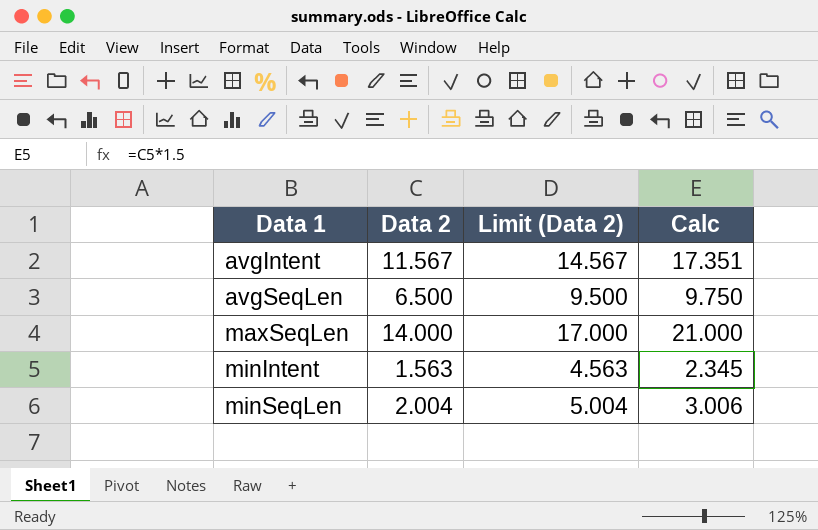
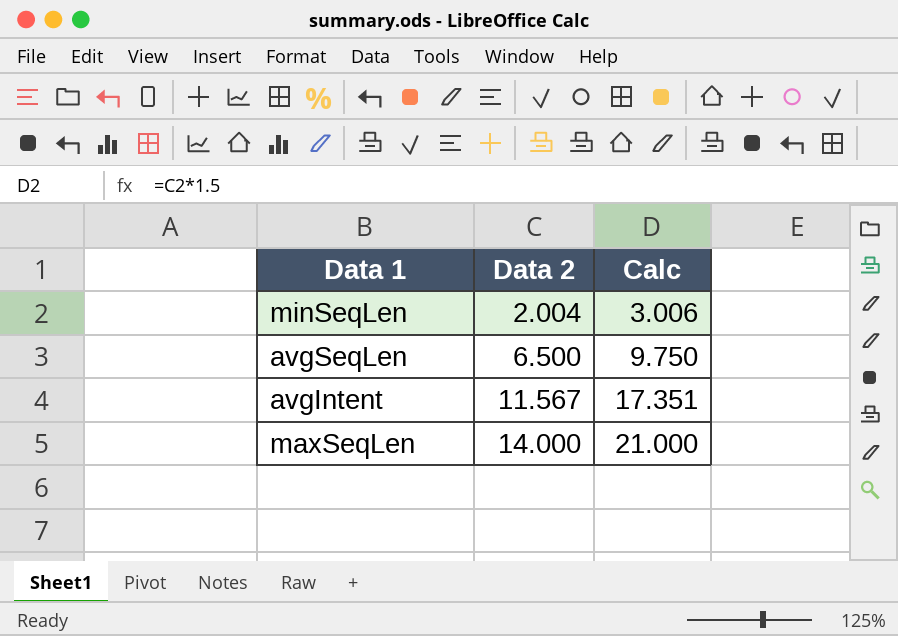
row order: Data 1 ascending -> Data 2 ascending
column Limit (Data 2) | formula: [Data 2] + 3 -> none
row minIntent: 1.563 | 4.563 | 2.345 -> none

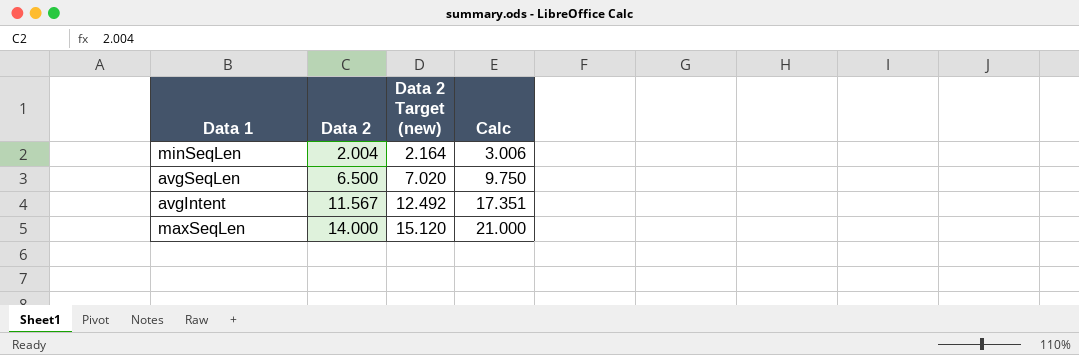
column Data 2 Target (new) | formula: none -> [Data 2] * 1.08

